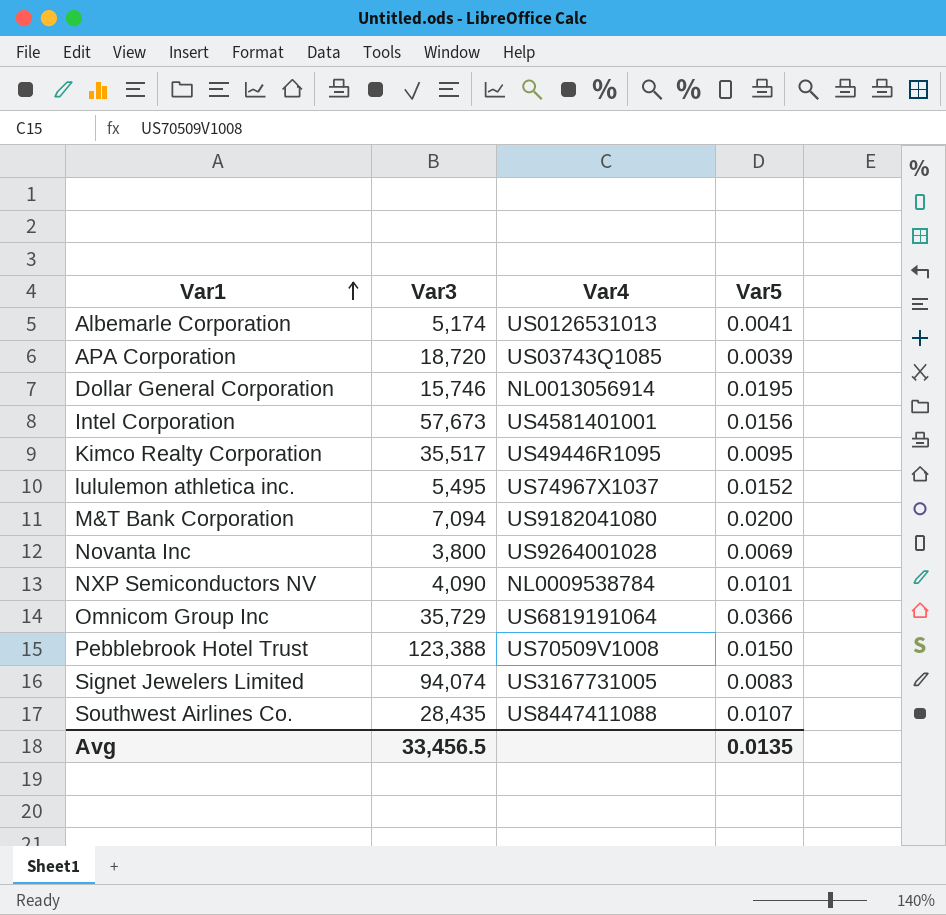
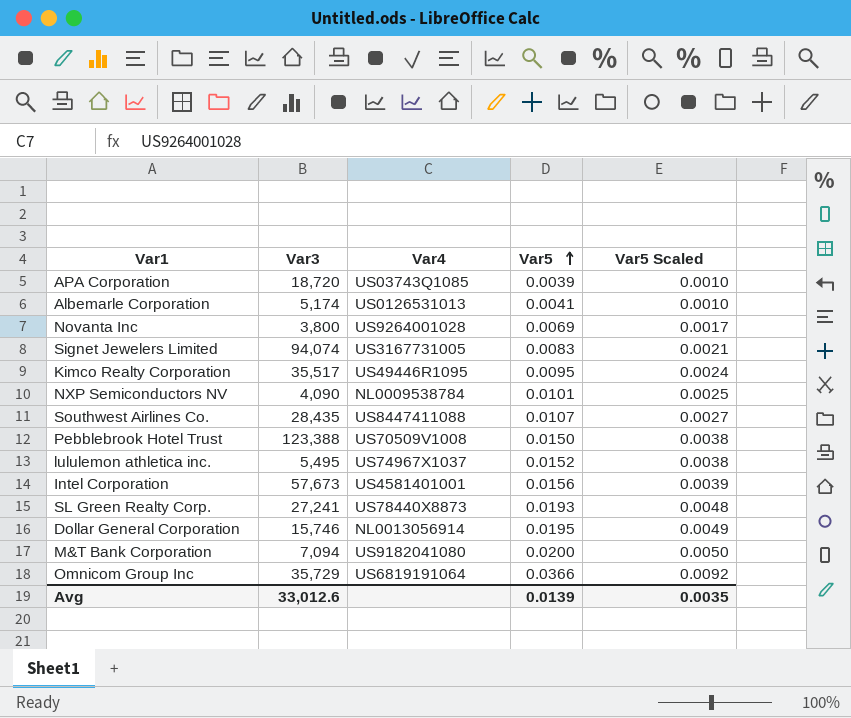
row order: Var1 ascending -> Var5 ascending
column Var5 Scaled | formula: none -> [Var5] * 0.25
row SL Green Realty Corp.: none -> 27,241 | US78440X8873 | 0.0193 | 0.0048
Avg | Var3: 33,456.5 -> 33,012.6
Avg | Var5: 0.0135 -> 0.0139

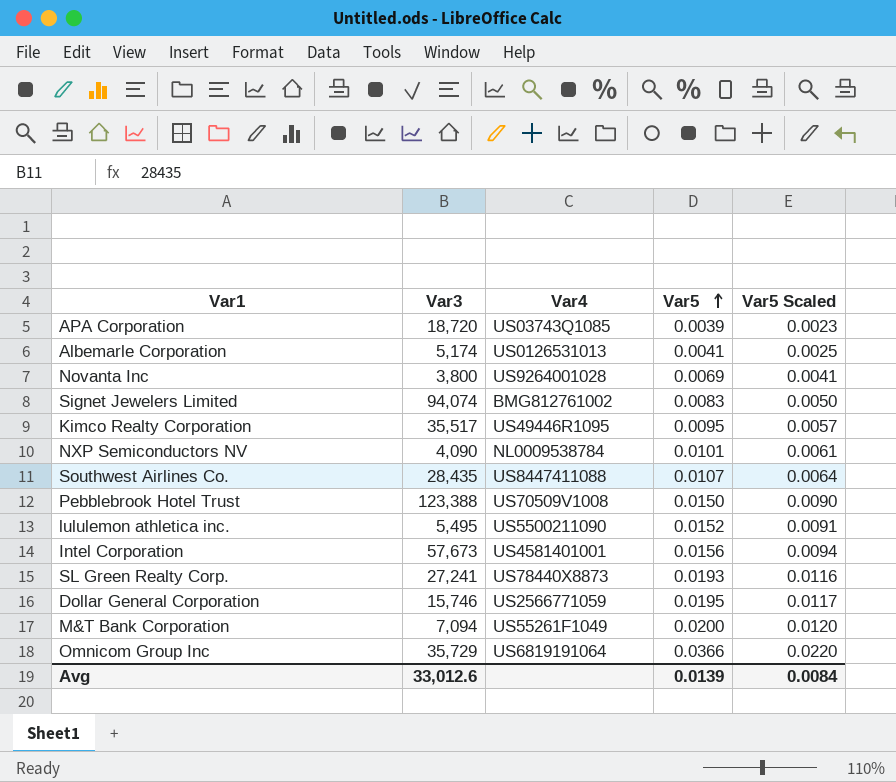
column Var5 Scaled | formula: [Var5] * 0.25 -> [Var5] * 0.6
Signet Jewelers Limited | Var4: US3167731005 -> BMG812761002
lululemon athletica inc. | Var4: US74967X1037 -> US5500211090
Dollar General Corporation | Var4: NL0013056914 -> US2566771059
M&T Bank Corporation | Var4: US9182041080 -> US55261F1049
Avg | Var5 Scaled: 0.0035 -> 0.0084

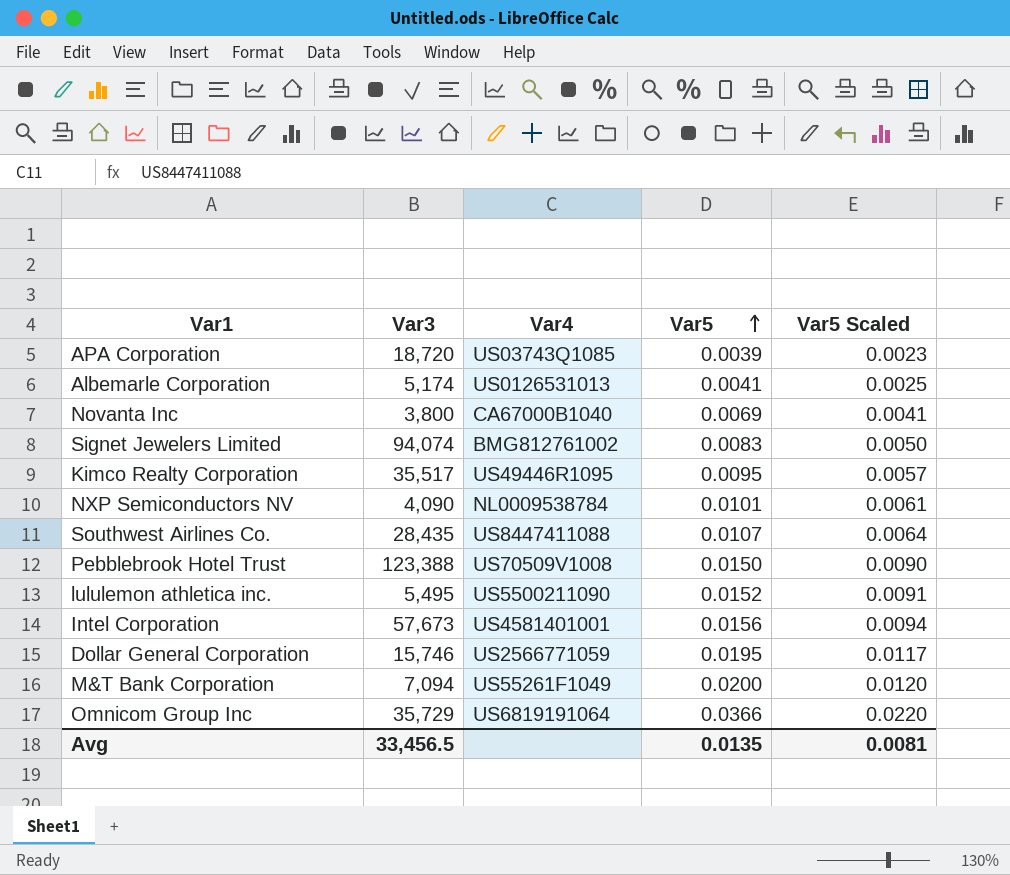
row SL Green Realty Corp.: 27,241 | US78440X8873 | 0.0193 | 0.0116 -> none
Novanta Inc | Var4: US9264001028 -> CA67000B1040
Avg | Var3: 33,012.6 -> 33,456.5
Avg | Var5: 0.0139 -> 0.0135
Avg | Var5 Scaled: 0.0084 -> 0.0081

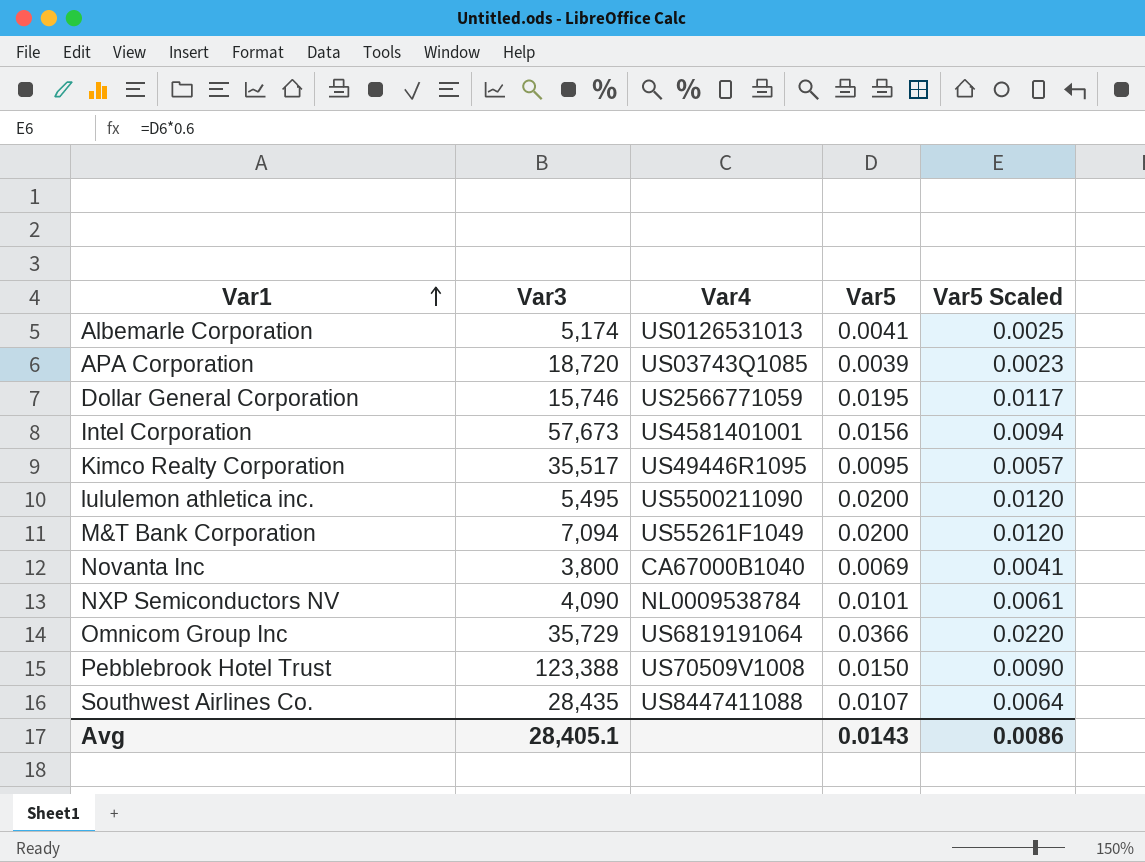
row order: Var5 ascending -> Var1 ascending
row Signet Jewelers Limited: 94,074 | BMG812761002 | 0.0083 | 0.0050 -> none
lululemon athletica inc. | Var5: 0.0152 -> 0.0200
lululemon athletica inc. | Var5 Scaled: 0.0091 -> 0.0120
Avg | Var3: 33,456.5 -> 28,405.1
Avg | Var5: 0.0135 -> 0.0143
Avg | Var5 Scaled: 0.0081 -> 0.0086

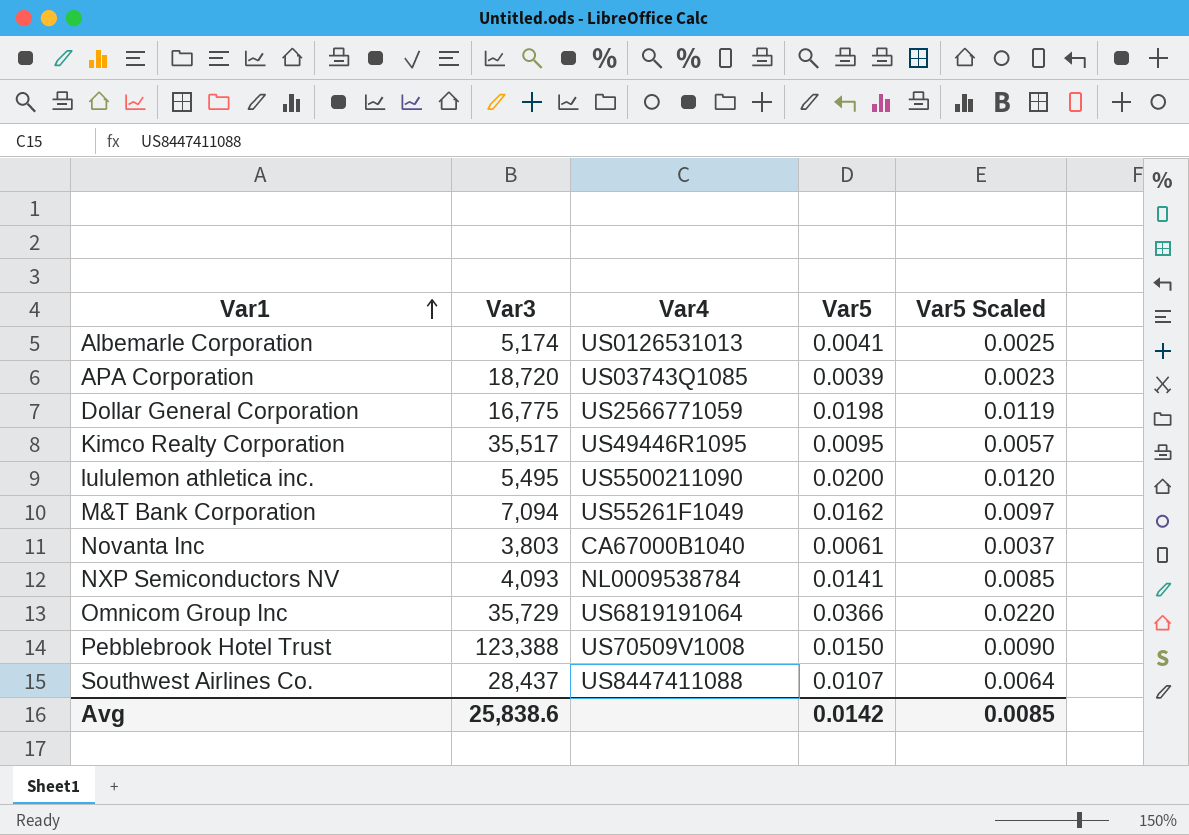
row Intel Corporation: 57,673 | US4581401001 | 0.0156 | 0.0094 -> none
Dollar General Corporation | Var3: 15,746 -> 16,775
Dollar General Corporation | Var5: 0.0195 -> 0.0198
Dollar General Corporation | Var5 Scaled: 0.0117 -> 0.0119
M&T Bank Corporation | Var5: 0.0200 -> 0.0162
M&T Bank Corporation | Var5 Scaled: 0.0120 -> 0.0097
Novanta Inc | Var3: 3,800 -> 3,803
Novanta Inc | Var5: 0.0069 -> 0.0061
Novanta Inc | Var5 Scaled: 0.0041 -> 0.0037
NXP Semiconductors NV | Var3: 4,090 -> 4,093
NXP Semiconductors NV | Var5: 0.0101 -> 0.0141
NXP Semiconductors NV | Var5 Scaled: 0.0061 -> 0.0085
Southwest Airlines Co. | Var3: 28,435 -> 28,437
Avg | Var3: 28,405.1 -> 25,838.6
Avg | Var5: 0.0143 -> 0.0142
Avg | Var5 Scaled: 0.0086 -> 0.0085

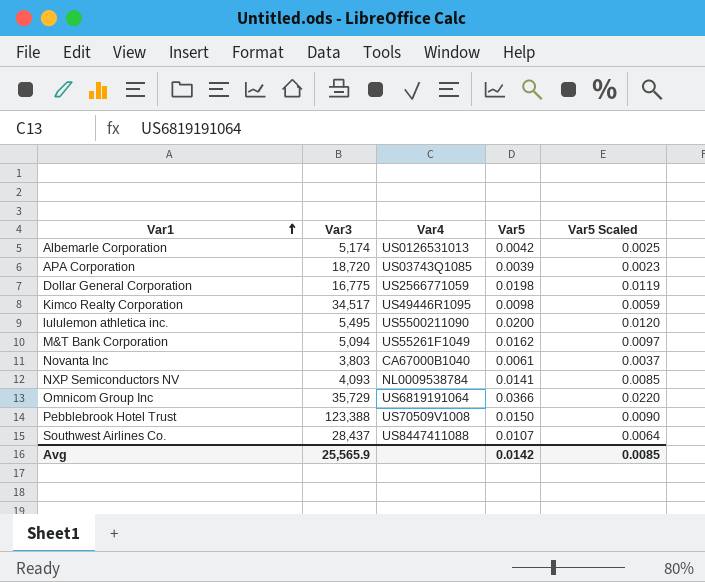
Albemarle Corporation | Var5: 0.0041 -> 0.0042
Kimco Realty Corporation | Var3: 35,517 -> 34,517
Kimco Realty Corporation | Var5: 0.0095 -> 0.0098
Kimco Realty Corporation | Var5 Scaled: 0.0057 -> 0.0059
M&T Bank Corporation | Var3: 7,094 -> 5,094
Avg | Var3: 25,838.6 -> 25,565.9

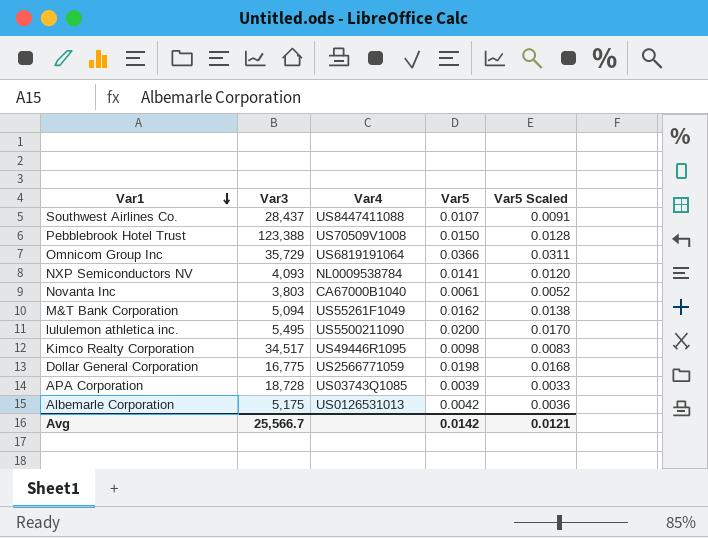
row order: Var1 ascending -> Var1 descending
column Var5 Scaled | formula: [Var5] * 0.6 -> [Var5] * 0.85
APA Corporation | Var3: 18,720 -> 18,728
Albemarle Corporation | Var3: 5,174 -> 5,175
Avg | Var3: 25,565.9 -> 25,566.7
Avg | Var5 Scaled: 0.0085 -> 0.0121

